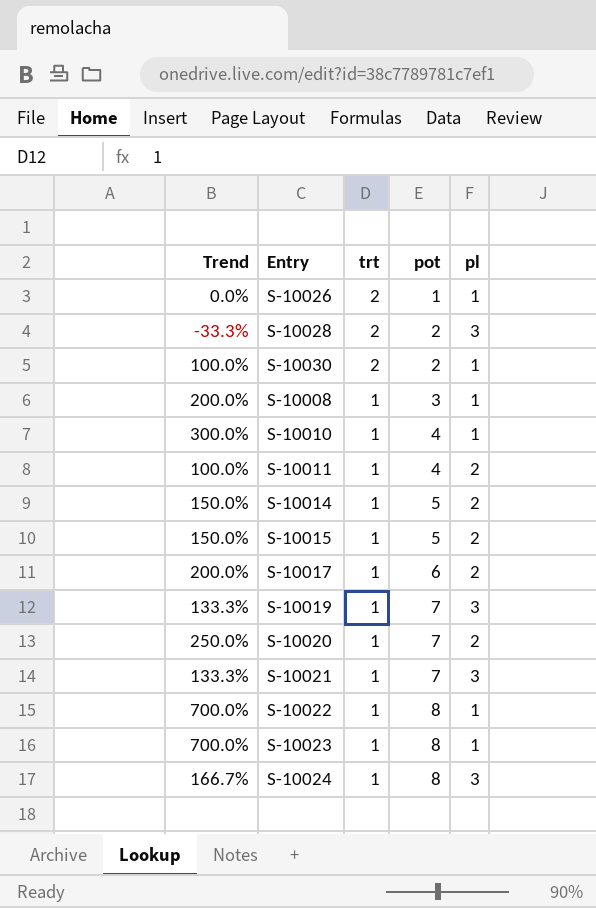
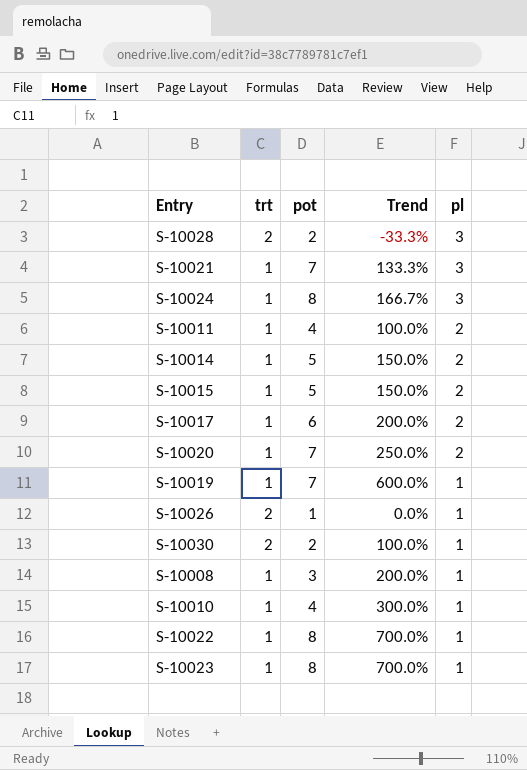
row order: trt descending -> pl descending
column Trend | position: 1 -> 4
S-10019 | Trend: 133.3% -> 600.0%
S-10019 | pl: 3 -> 1

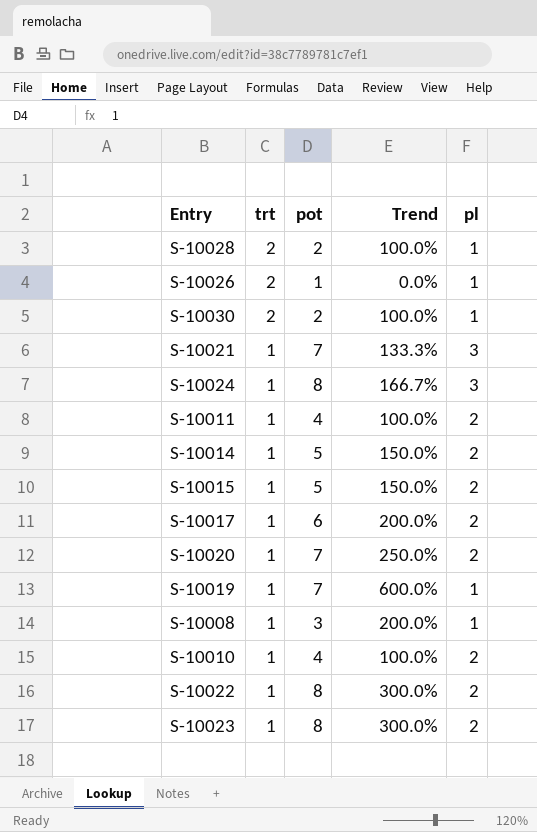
row order: pl descending -> trt descending
S-10028 | Trend: -33.3% -> 100.0%
S-10028 | pl: 3 -> 1
S-10010 | Trend: 300.0% -> 100.0%
S-10010 | pl: 1 -> 2
S-10022 | Trend: 700.0% -> 300.0%
S-10022 | pl: 1 -> 2
S-10023 | Trend: 700.0% -> 300.0%
S-10023 | pl: 1 -> 2

